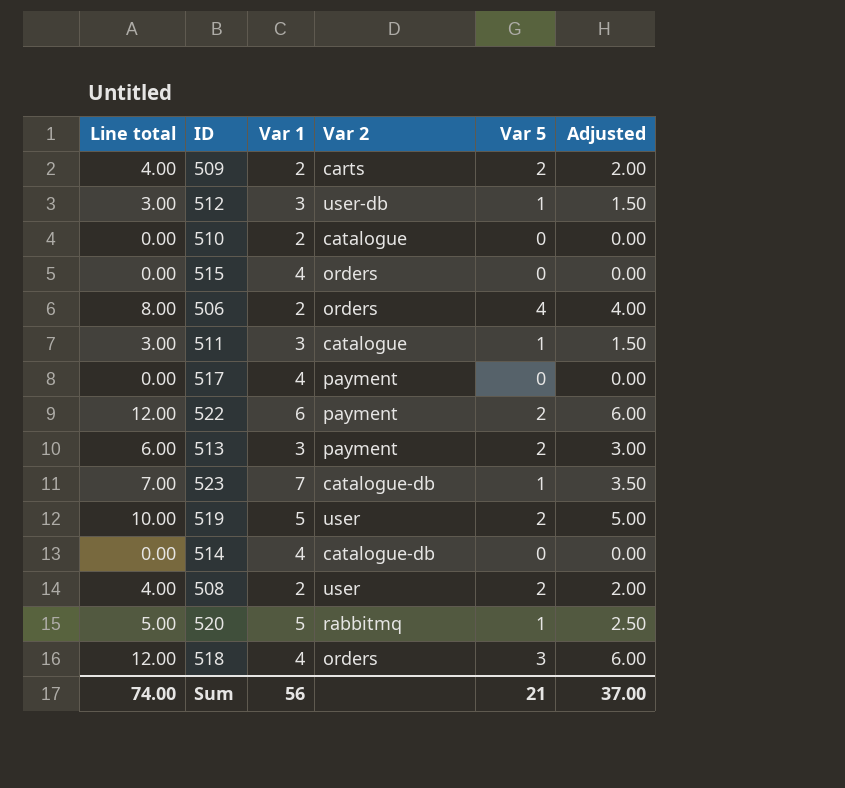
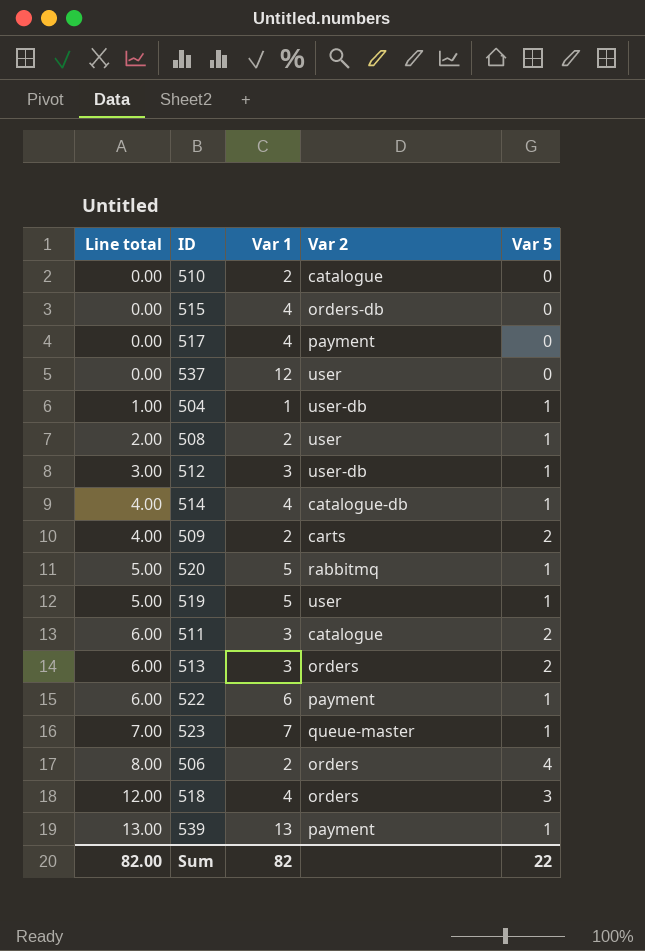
row order: none -> Line total ascending
column Adjusted | formula: [Line total] * 0.5 -> none
515 | Var 2: orders -> orders-db
row 537: none -> 0.00 | 12 | user | 0
row 504: none -> 1.00 | 1 | user-db | 1
508 | Line total: 4.00 -> 2.00
508 | Var 5: 2 -> 1
514 | Line total: 0.00 -> 4.00
514 | Var 5: 0 -> 1
519 | Line total: 10.00 -> 5.00
519 | Var 5: 2 -> 1
511 | Line total: 3.00 -> 6.00
511 | Var 5: 1 -> 2
513 | Var 2: payment -> orders
522 | Line total: 12.00 -> 6.00
522 | Var 5: 2 -> 1
523 | Var 2: catalogue-db -> queue-master
row 539: none -> 13.00 | 13 | payment | 1
Sum | Line total: 74.00 -> 82.00
Sum | Var 1: 56 -> 82
Sum | Var 5: 21 -> 22

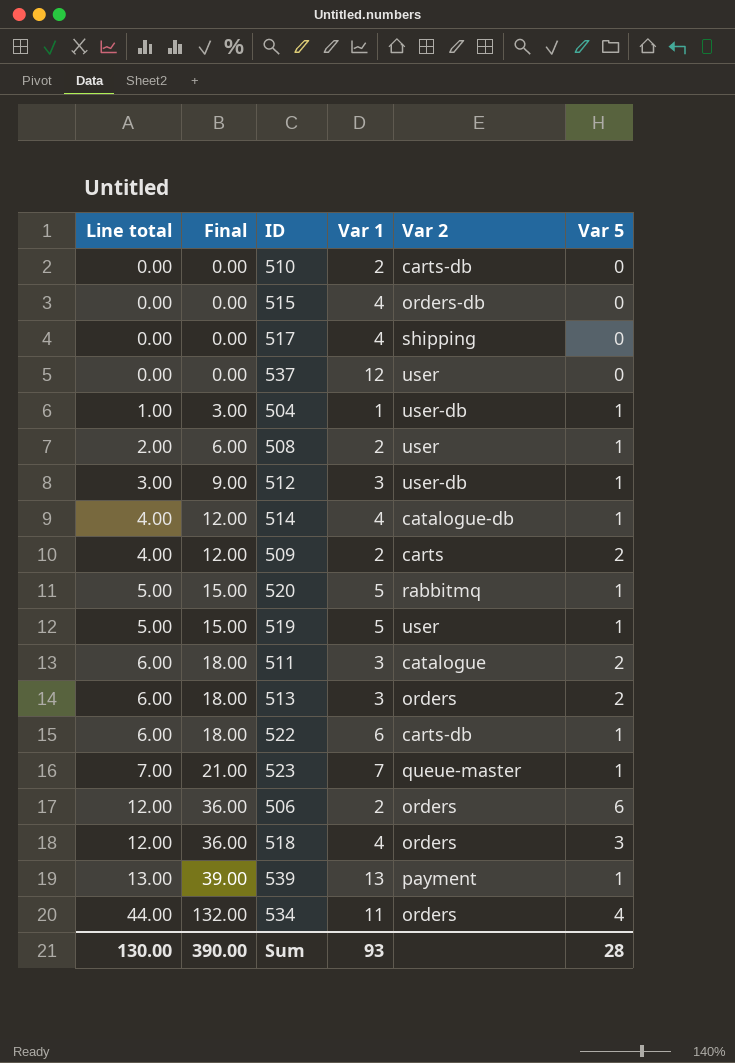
column Final | formula: none -> [Line total] * 3
510 | Var 2: catalogue -> carts-db
517 | Var 2: payment -> shipping
522 | Var 2: payment -> carts-db
506 | Line total: 8.00 -> 12.00
506 | Var 5: 4 -> 6
row 534: none -> 44.00 | 132.00 | 11 | orders | 4
Sum | Line total: 82.00 -> 130.00
Sum | Var 1: 82 -> 93
Sum | Var 5: 22 -> 28

